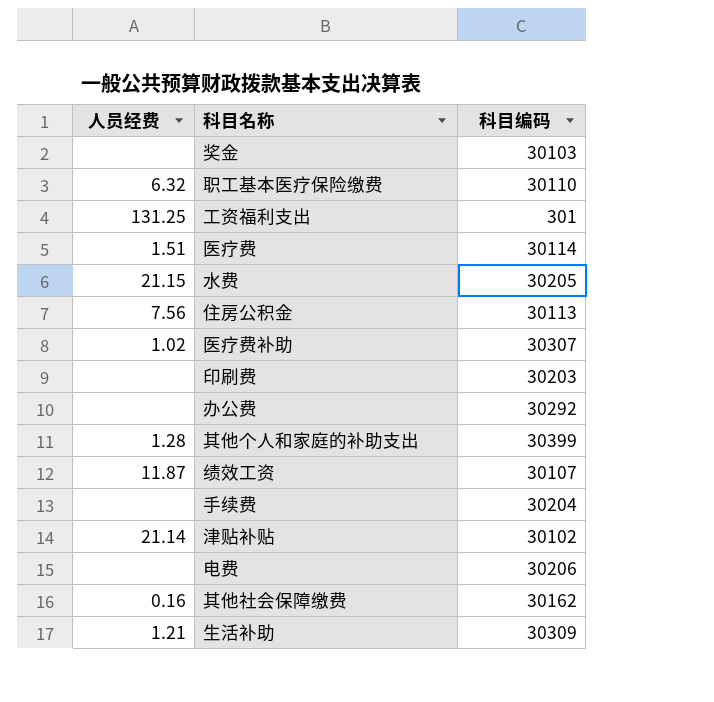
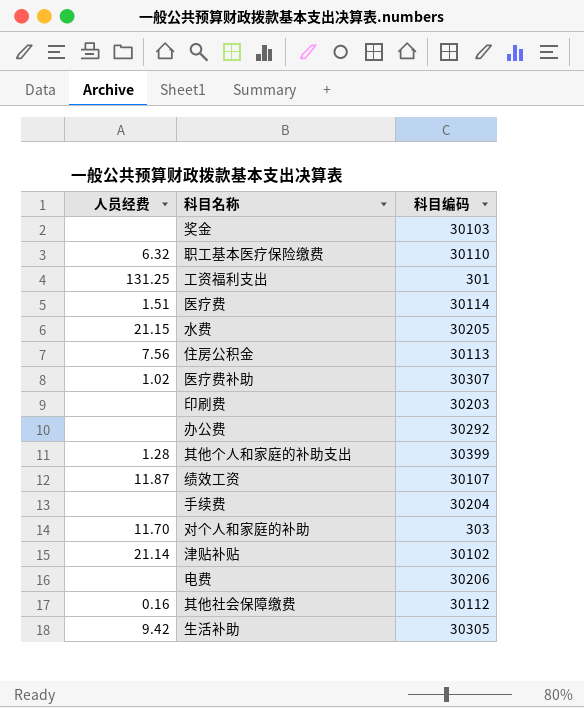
row 对个人和家庭的补助: none -> 11.70 | 303
其他社会保障缴费 | 科目编码: 30162 -> 30112
生活补助 | 人员经费: 1.21 -> 9.42
生活补助 | 科目编码: 30309 -> 30305

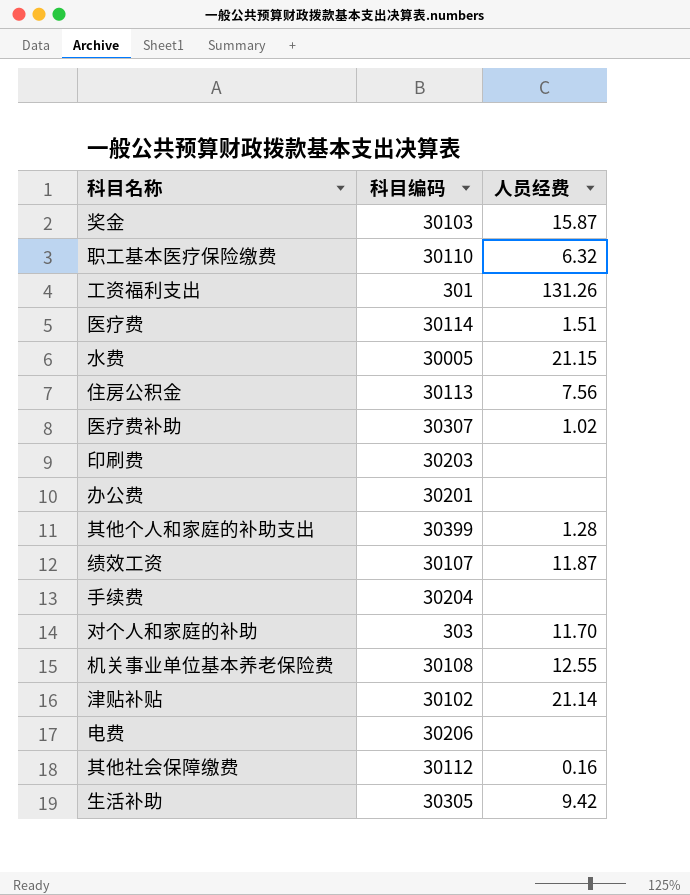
column 人员经费 | position: 1 -> 3
奖金 | 人员经费: none -> 15.87
工资福利支出 | 人员经费: 131.25 -> 131.26
水费 | 科目编码: 30205 -> 30005
办公费 | 科目编码: 30292 -> 30201
row 机关事业单位基本养老保险费: none -> 30108 | 12.55

